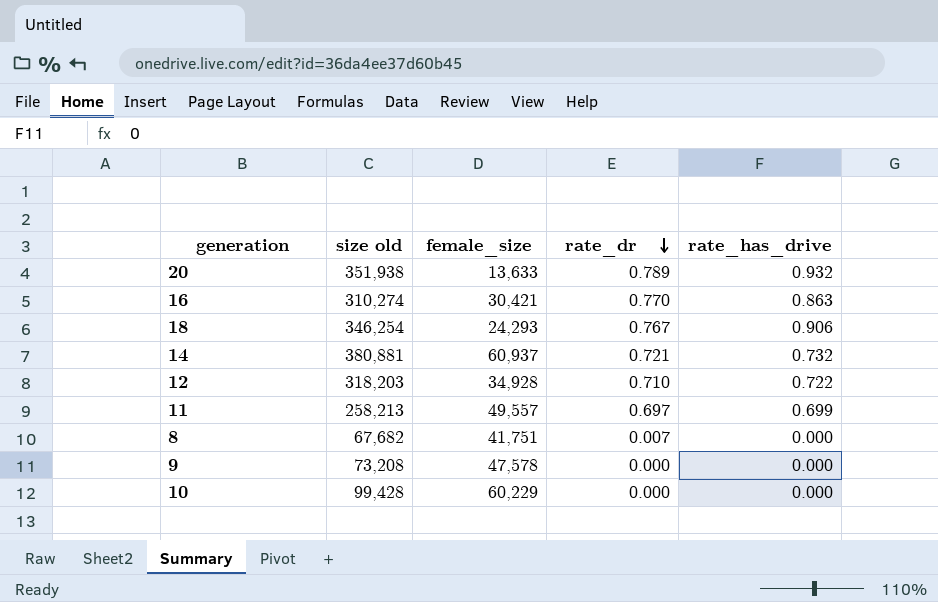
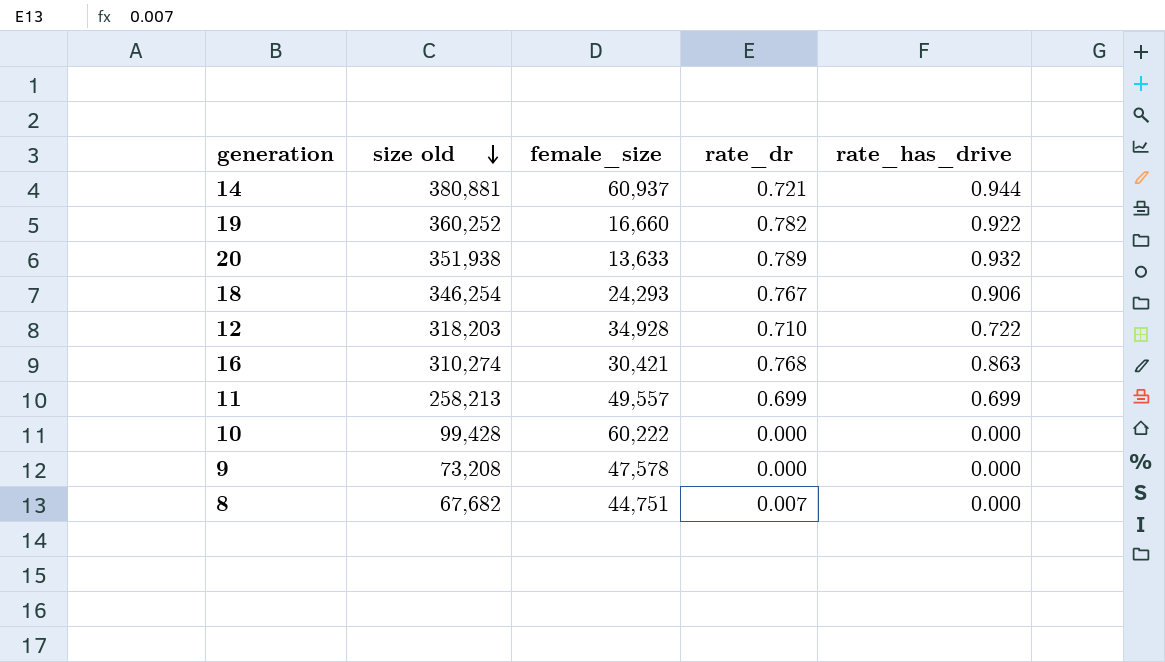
row order: rate_dr descending -> size old descending
14 | rate_has_drive: 0.732 -> 0.944
row 19: none -> 360,252 | 16,660 | 0.782 | 0.922
16 | rate_dr: 0.770 -> 0.768
11 | rate_dr: 0.697 -> 0.699
10 | female_size: 60,229 -> 60,222
8 | female_size: 41,751 -> 44,751

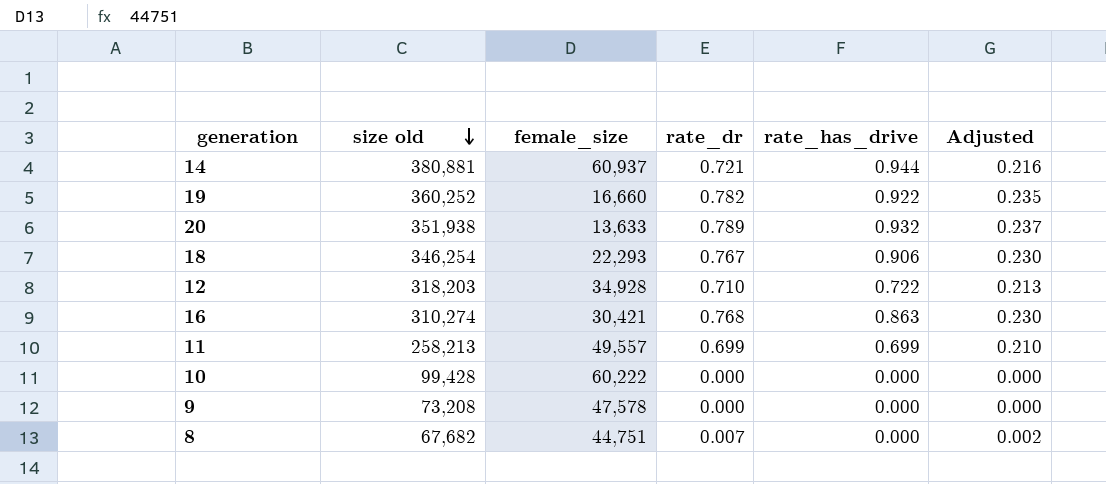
column Adjusted | formula: none -> [rate_dr] * 0.3
18 | female_size: 24,293 -> 22,293

